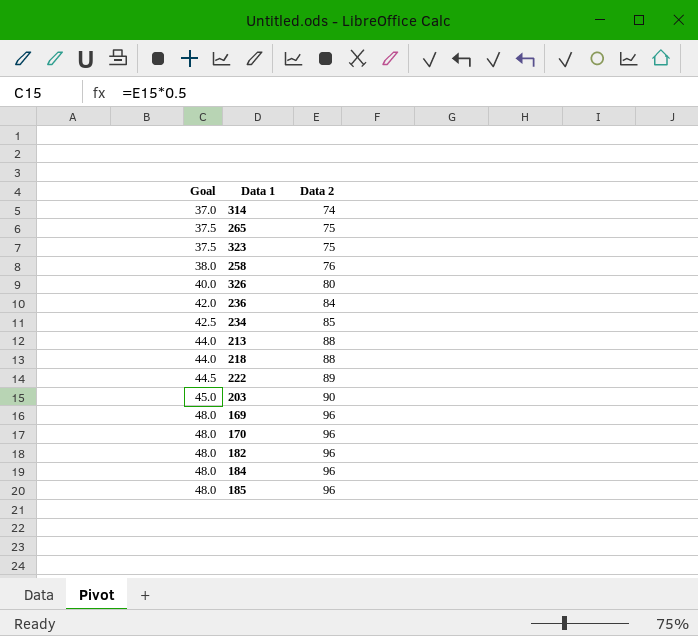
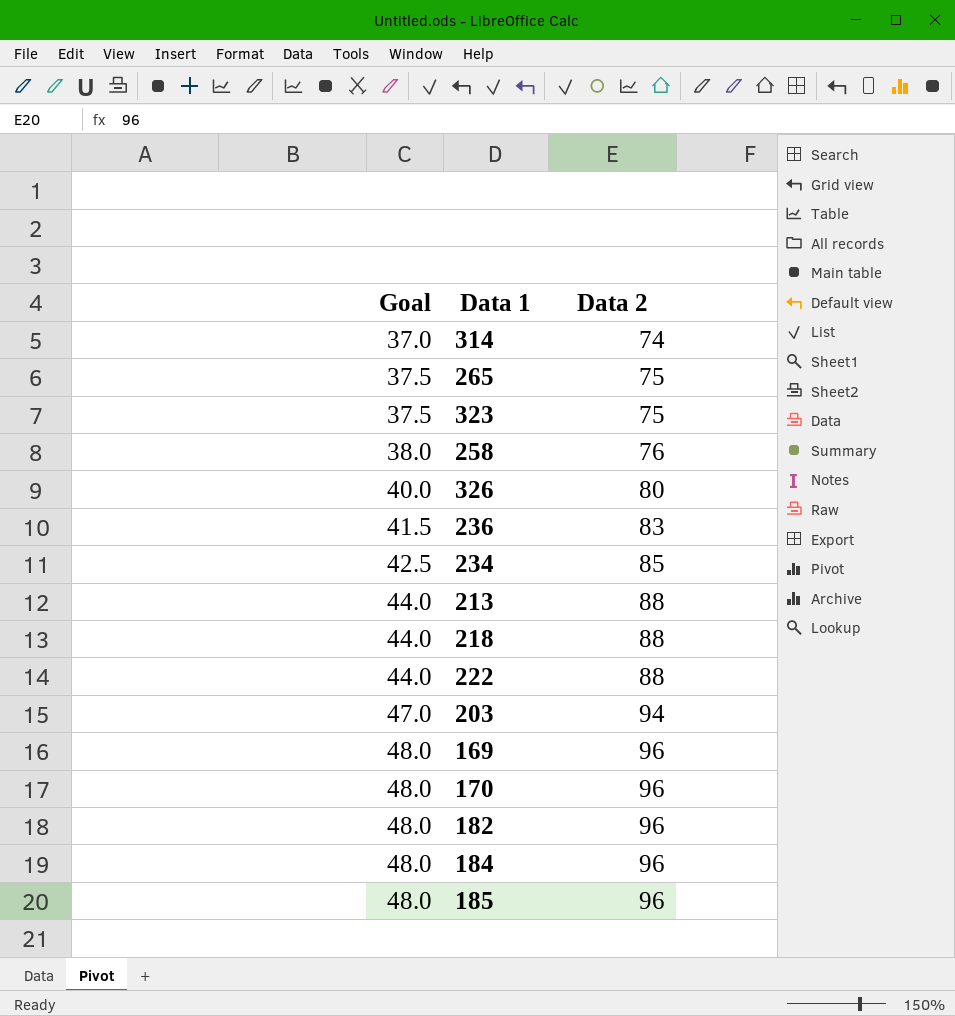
236 | Goal: 42.0 -> 41.5
236 | Data 2: 84 -> 83
222 | Goal: 44.5 -> 44.0
222 | Data 2: 89 -> 88
203 | Goal: 45.0 -> 47.0
203 | Data 2: 90 -> 94

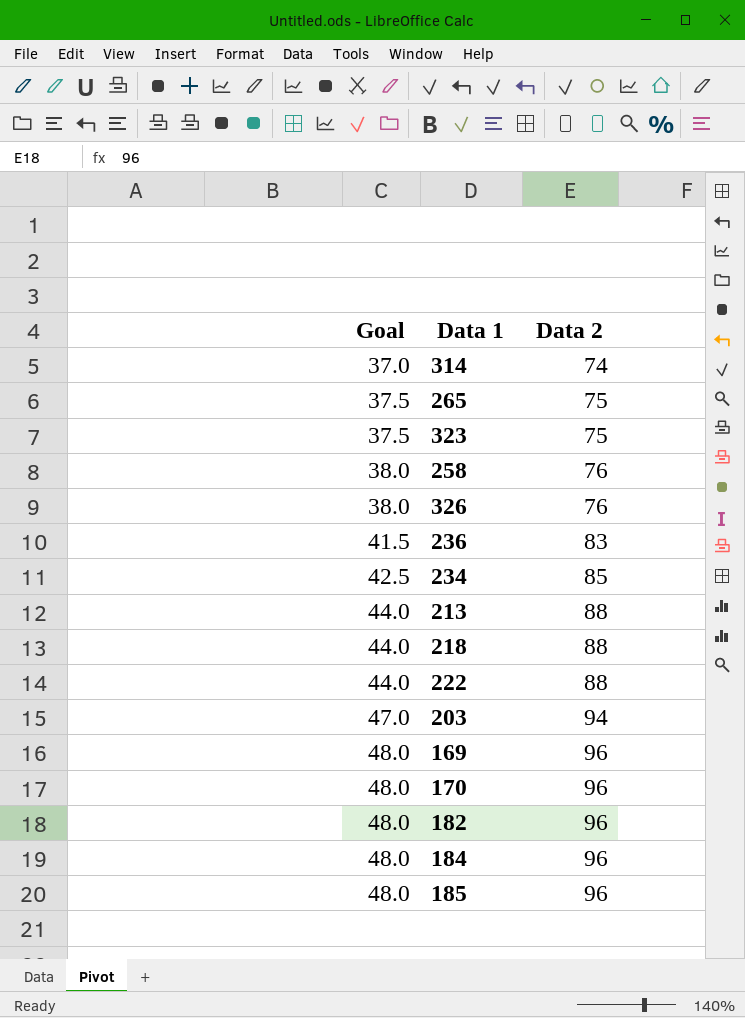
326 | Goal: 40.0 -> 38.0
326 | Data 2: 80 -> 76

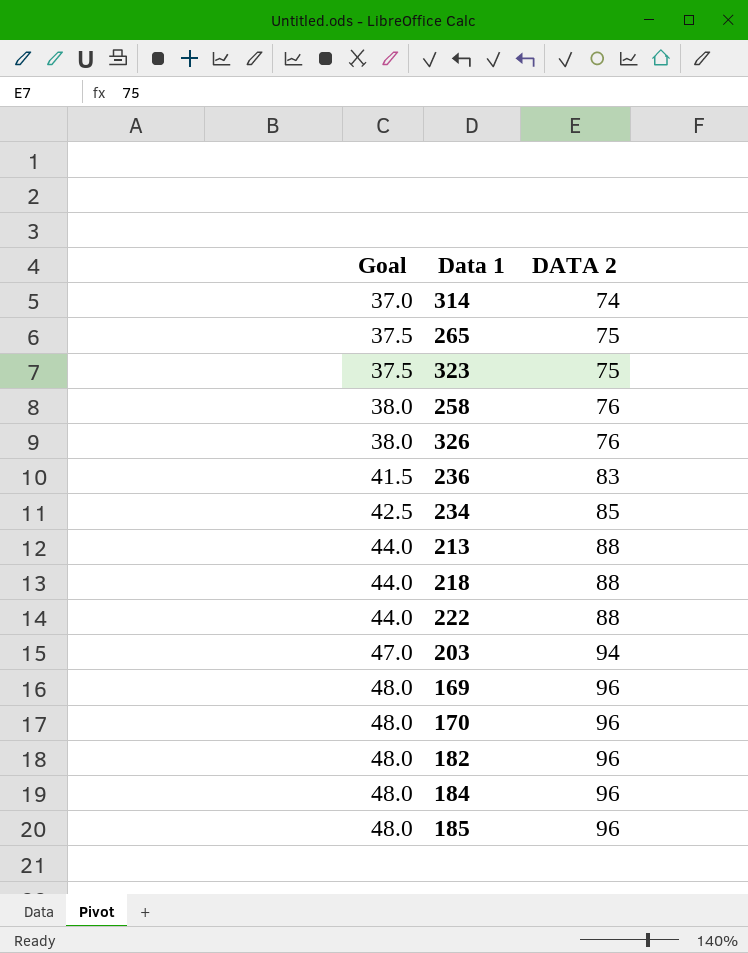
column name: Data 2 -> DATA 2

